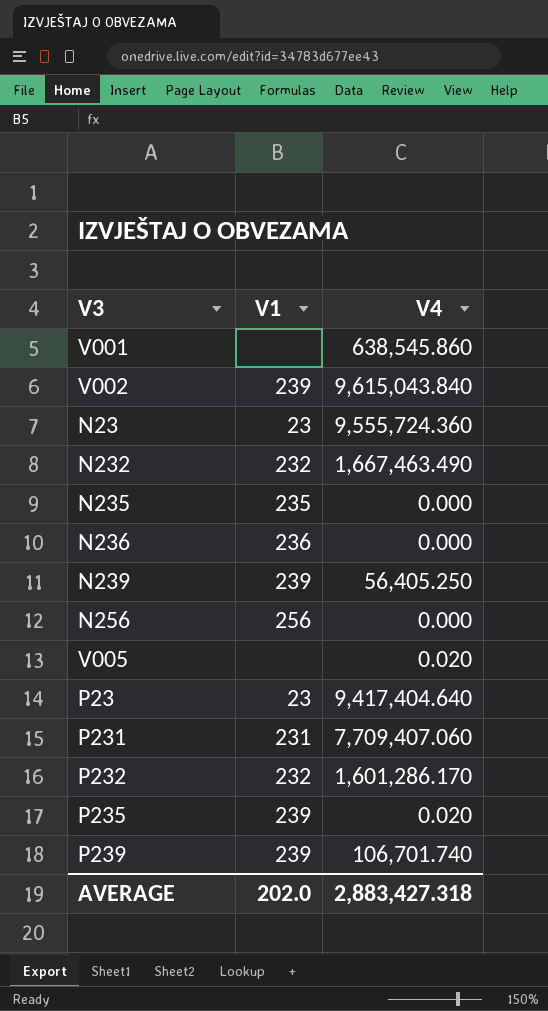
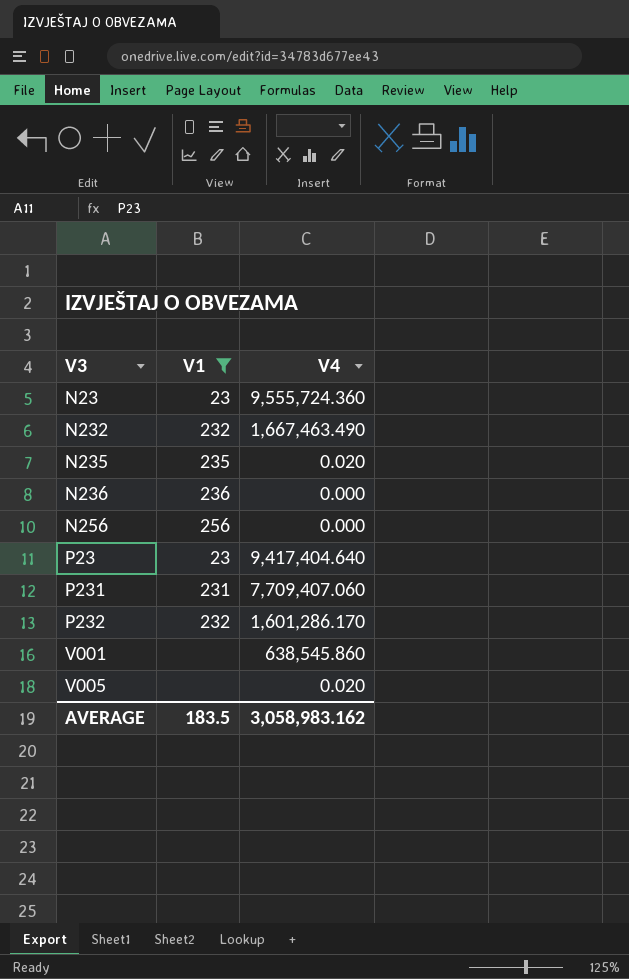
filter: none -> V1 != 239
row order: none -> V3 ascending
N235 | V4: 0.000 -> 0.020
AVERAGE | V1: 202.0 -> 183.5
AVERAGE | V4: 2,883,427.318 -> 3,058,983.162

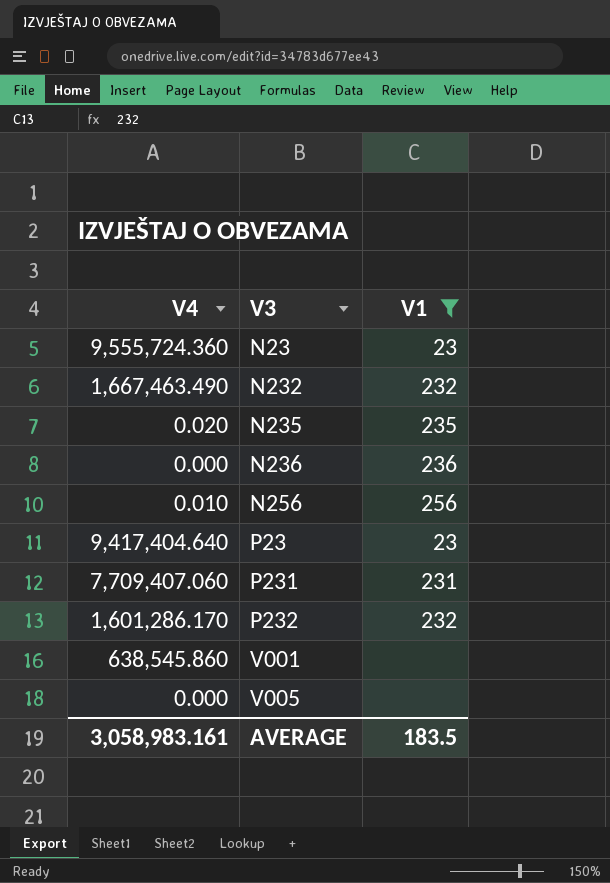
column V4 | position: 3 -> 1
N256 | V4: 0.000 -> 0.010
V005 | V4: 0.020 -> 0.000
AVERAGE | V4: 3,058,983.162 -> 3,058,983.161

